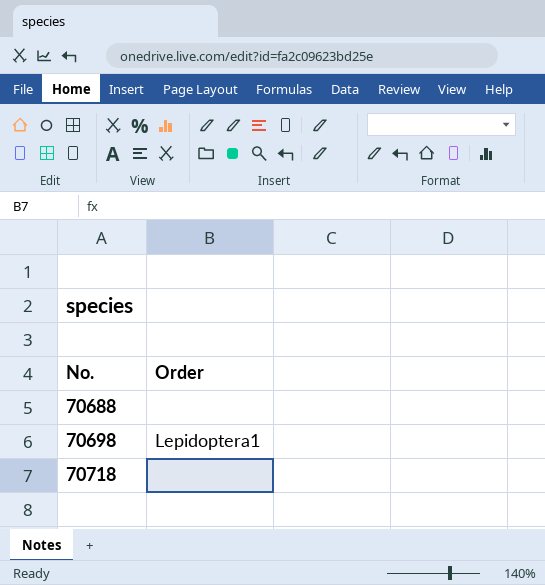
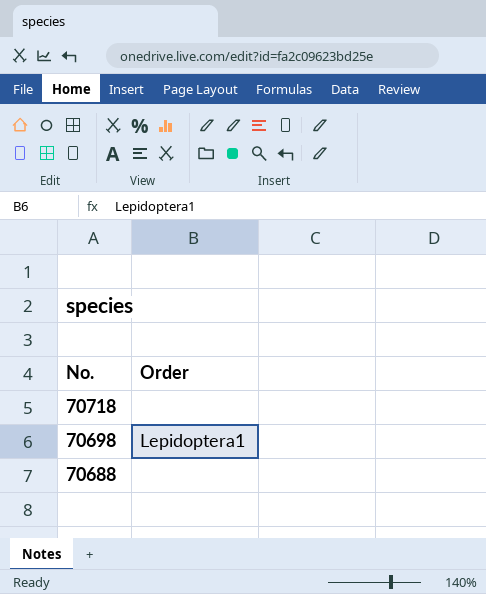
row order: No. ascending -> No. descending

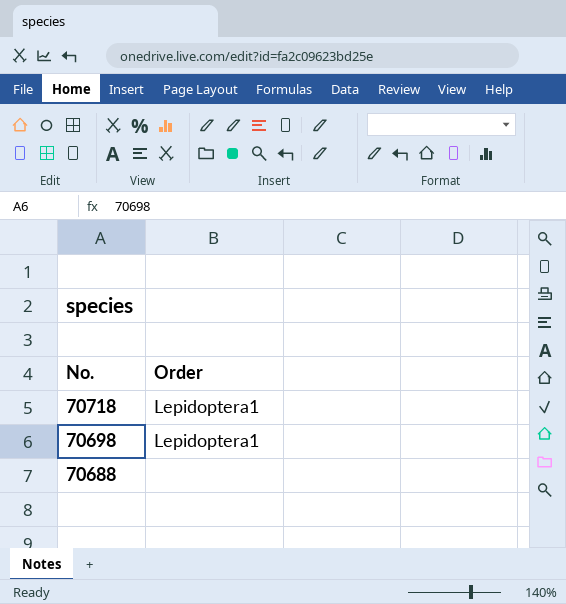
70718 | Order: none -> Lepidoptera1

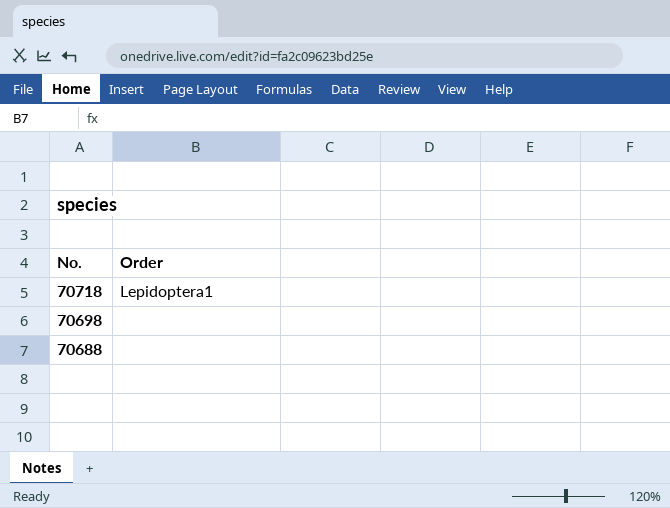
70698 | Order: Lepidoptera1 -> none

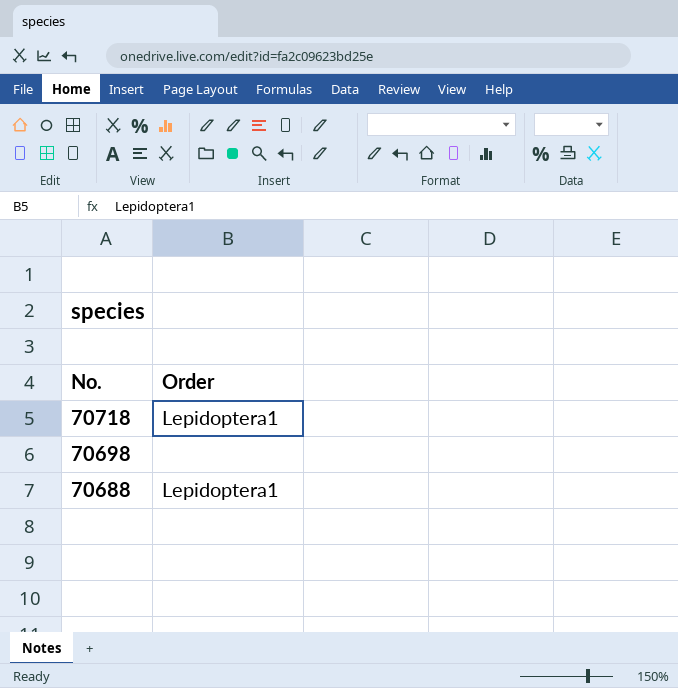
70688 | Order: none -> Lepidoptera1

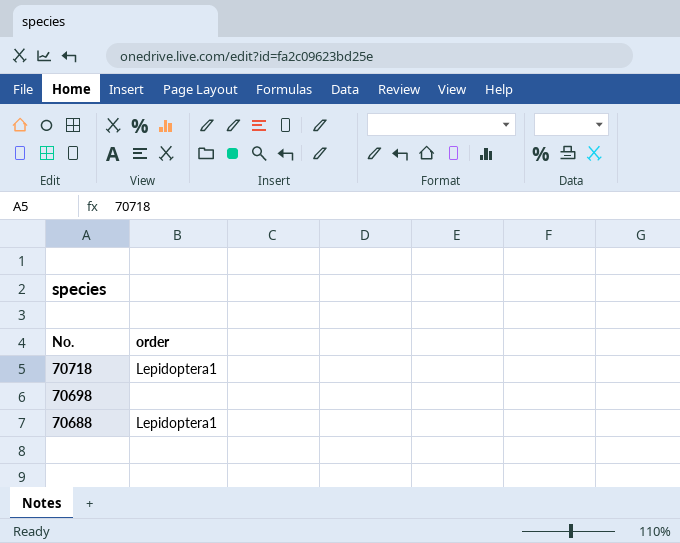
column name: Order -> order

